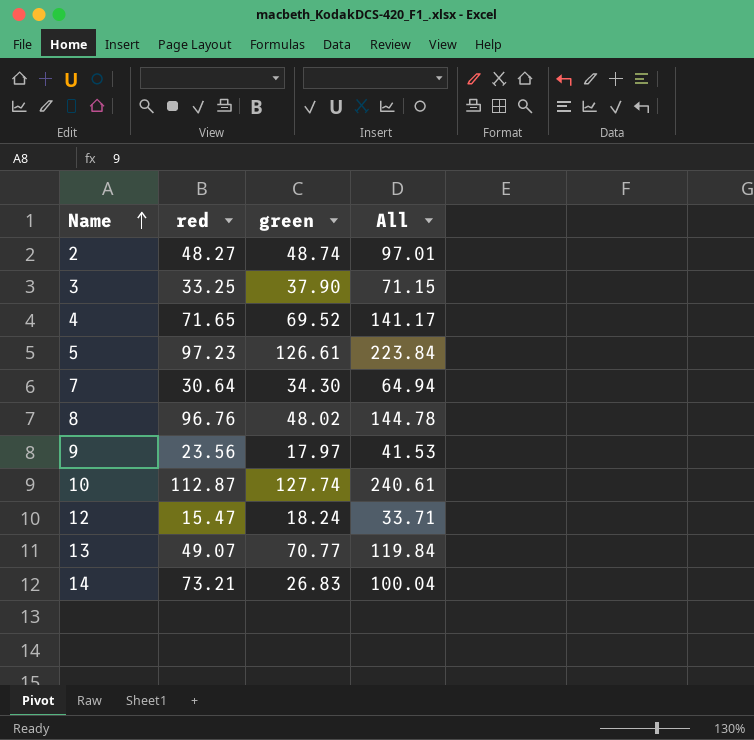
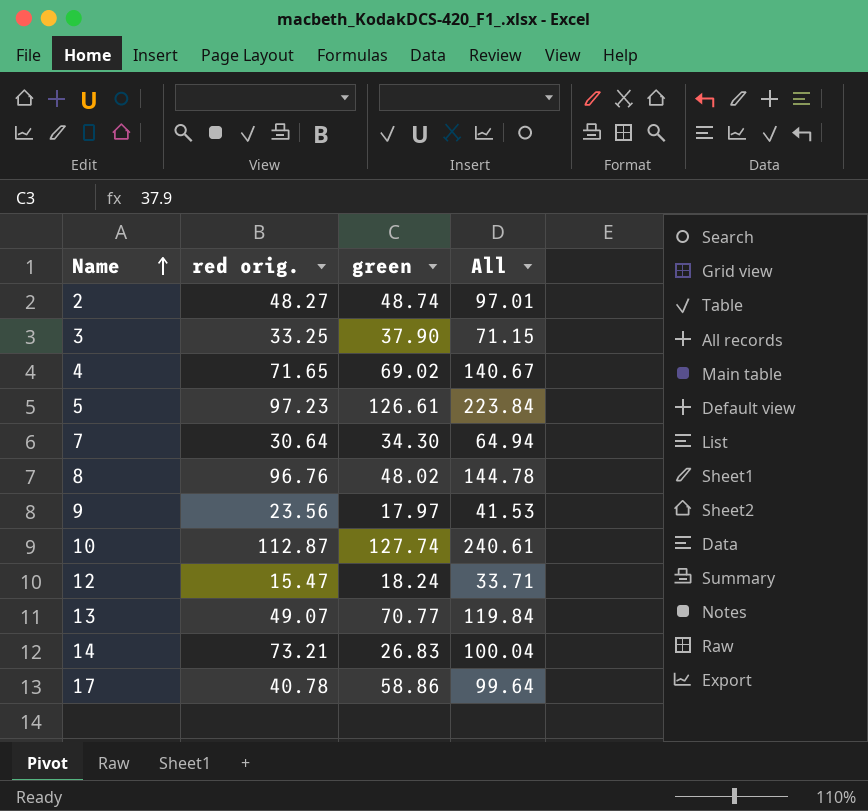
column name: red -> red orig.
4 | green: 69.52 -> 69.02
4 | All: 141.17 -> 140.67
row 17: none -> 40.78 | 58.86 | 99.64

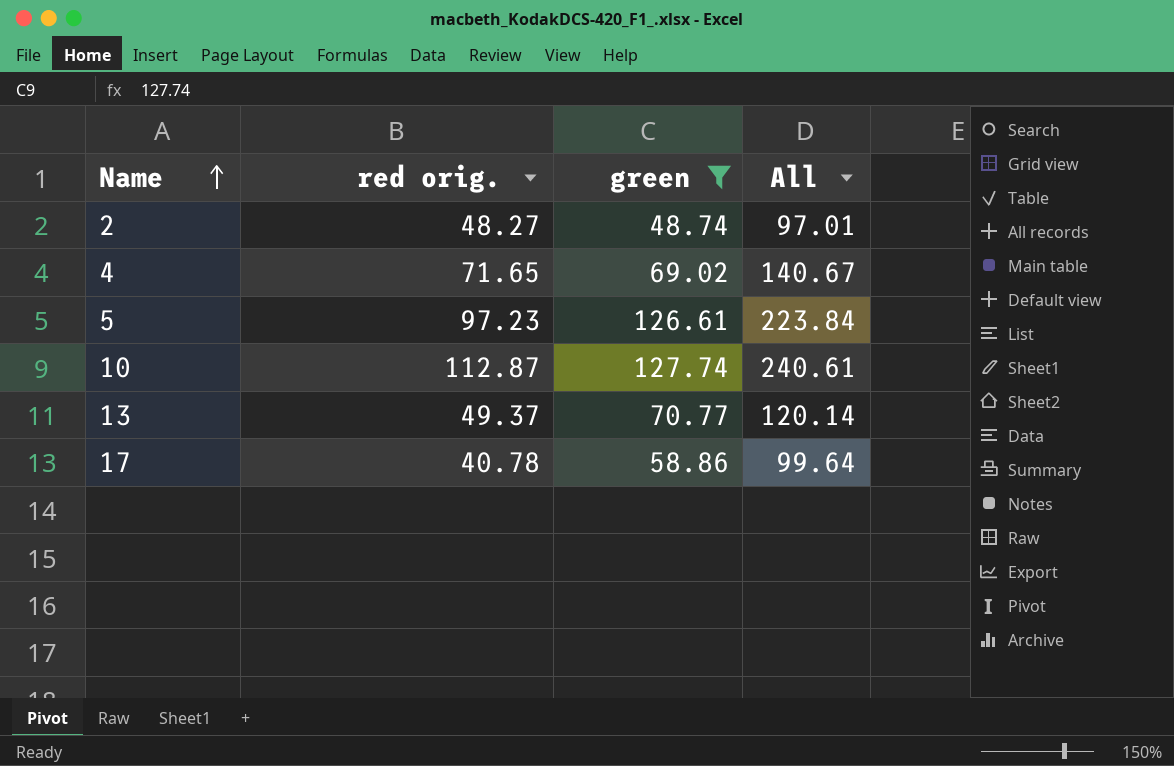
filter: none -> green >= 48.74
13 | red orig.: 49.07 -> 49.37
13 | All: 119.84 -> 120.14

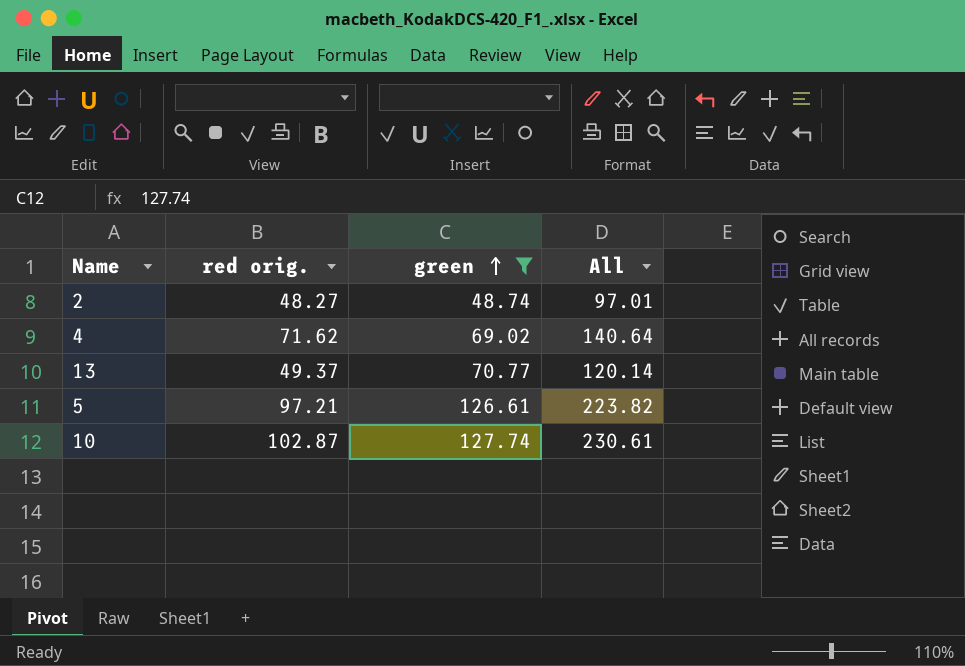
row order: Name ascending -> green ascending
row 17: 40.78 | 58.86 | 99.64 -> none
4 | red orig.: 71.65 -> 71.62
4 | All: 140.67 -> 140.64
5 | red orig.: 97.23 -> 97.21
5 | All: 223.84 -> 223.82
10 | red orig.: 112.87 -> 102.87
10 | All: 240.61 -> 230.61

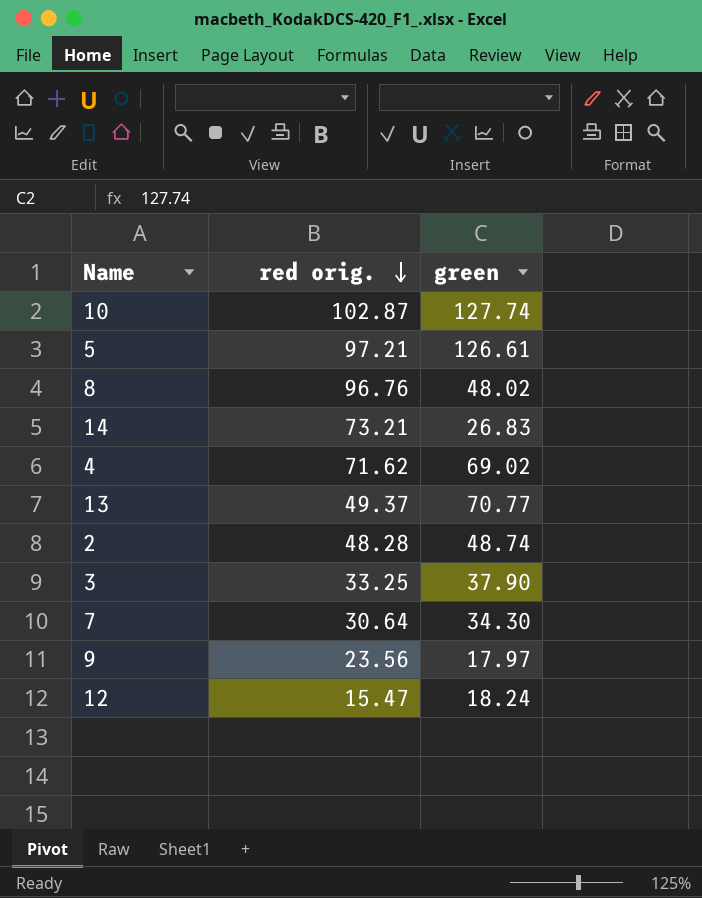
filter: green >= 48.74 -> none
row order: green ascending -> red orig. descending
column All | formula: [red orig.] + [green] -> none
2 | red orig.: 48.27 -> 48.28

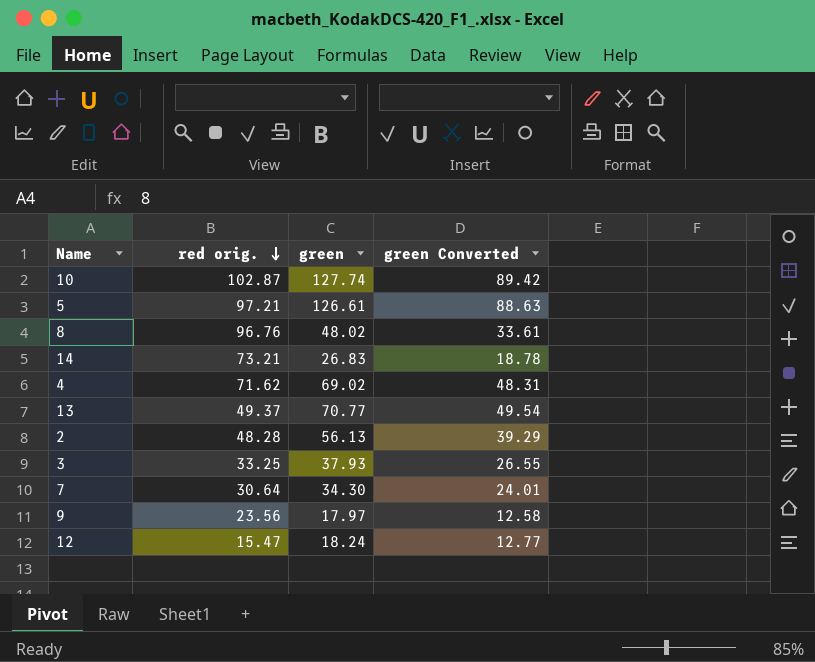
column green Converted | formula: none -> [green] * 0.7
2 | green: 48.74 -> 56.13
3 | green: 37.90 -> 37.93

